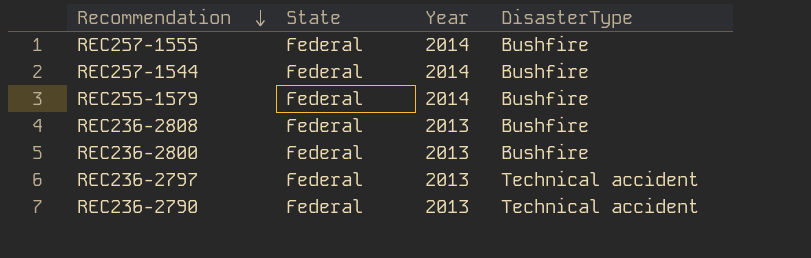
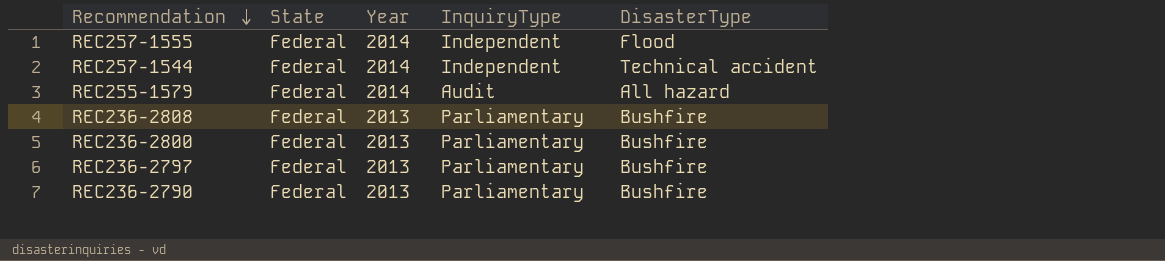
column InquiryType | position: none -> 4
REC257-1555 | DisasterType: Bushfire -> Flood
REC257-1544 | DisasterType: Bushfire -> Technical accident
REC255-1579 | DisasterType: Bushfire -> All hazard
REC236-2797 | DisasterType: Technical accident -> Bushfire
REC236-2790 | DisasterType: Technical accident -> Bushfire

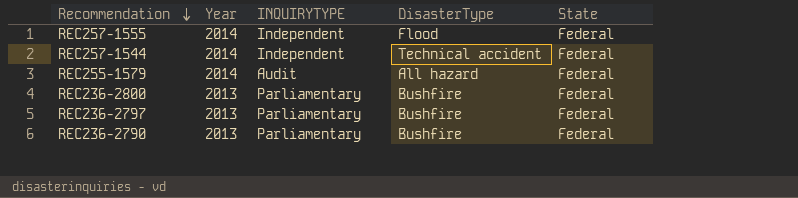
column name: InquiryType -> INQUIRYTYPE
column State | position: 2 -> 5
row REC236-2808: Federal | 2013 | Parliamentary | Bushfire -> none

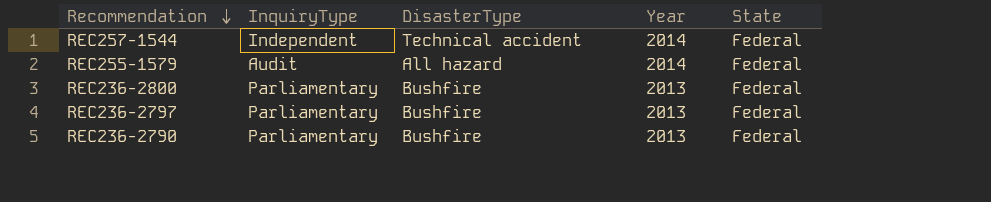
column name: INQUIRYTYPE -> InquiryType
column Year | position: 2 -> 4
row REC257-1555: 2014 | Independent | Flood | Federal -> none

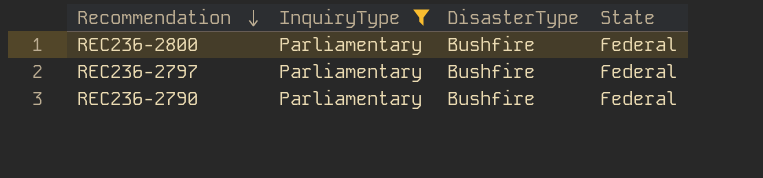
filter: none -> InquiryType = Parliamentary
column Year | position: 4 -> none

